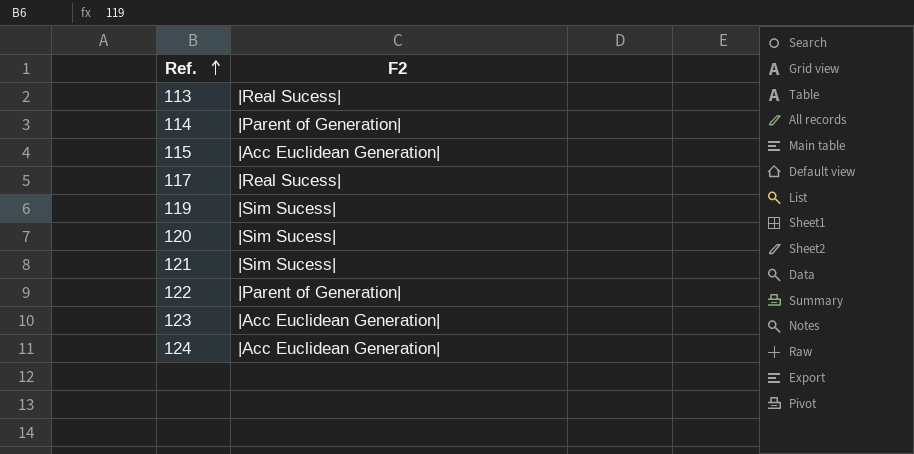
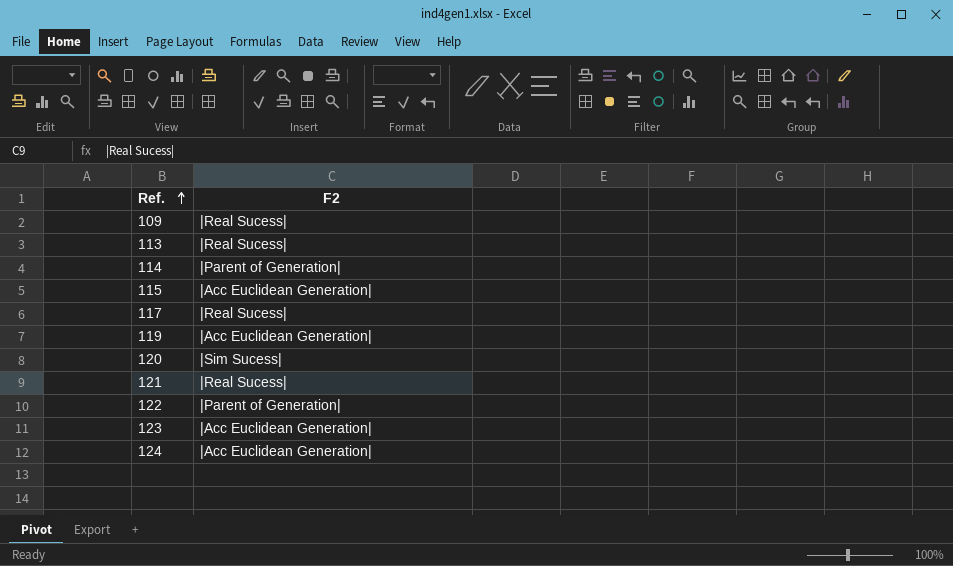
row 109: none -> |Real Sucess|
119 | F2: |Sim Sucess| -> |Acc Euclidean Generation|
121 | F2: |Sim Sucess| -> |Real Sucess|

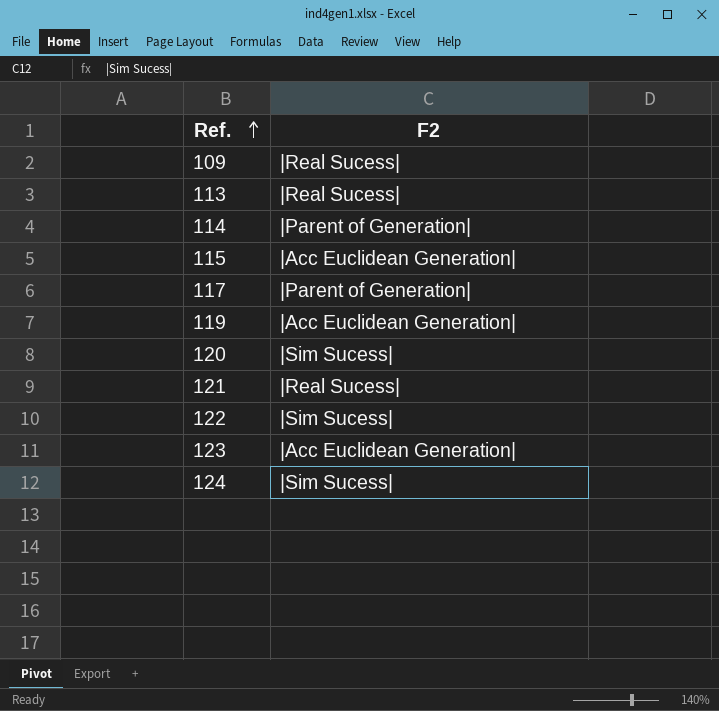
117 | F2: |Real Sucess| -> |Parent of Generation|
122 | F2: |Parent of Generation| -> |Sim Sucess|
124 | F2: |Acc Euclidean Generation| -> |Sim Sucess|

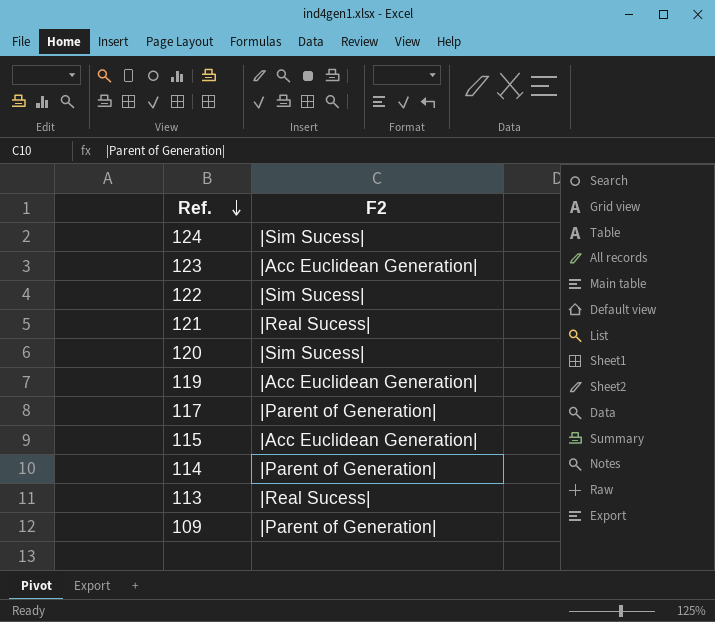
row order: Ref. ascending -> Ref. descending
109 | F2: |Real Sucess| -> |Parent of Generation|

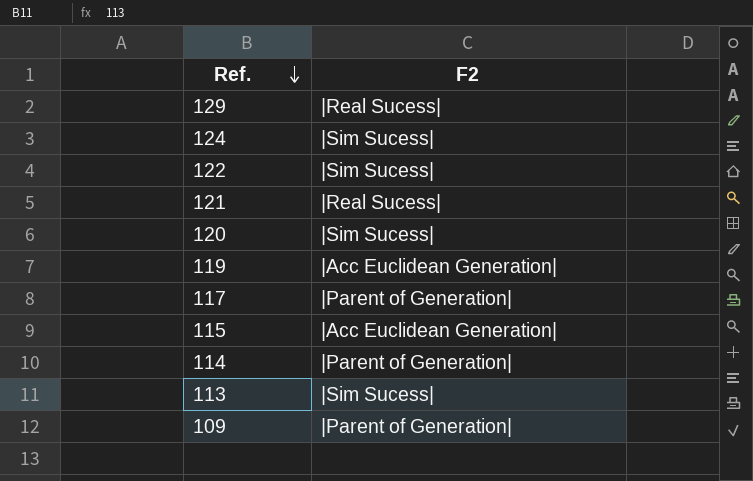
row 123: |Acc Euclidean Generation| -> none
row 129: none -> |Real Sucess|
113 | F2: |Real Sucess| -> |Sim Sucess|

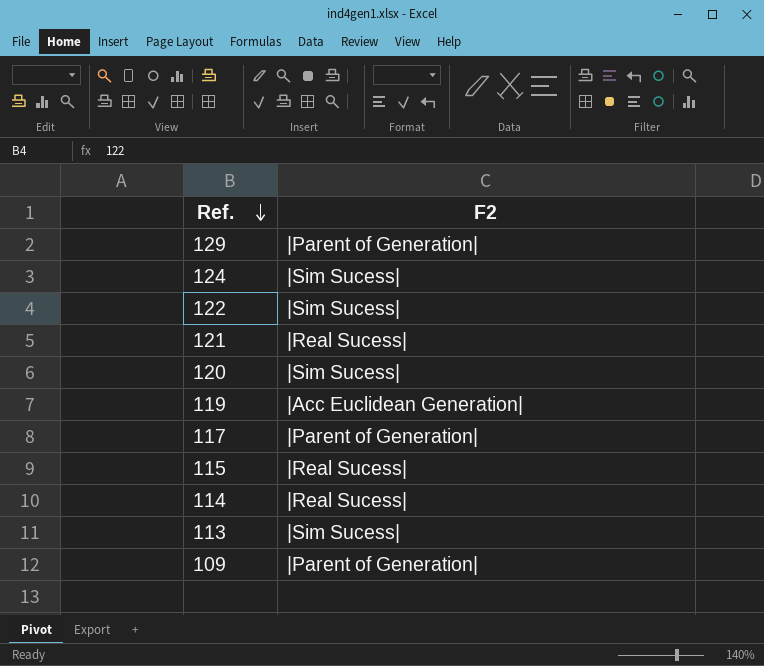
129 | F2: |Real Sucess| -> |Parent of Generation|
115 | F2: |Acc Euclidean Generation| -> |Real Sucess|
114 | F2: |Parent of Generation| -> |Real Sucess|

